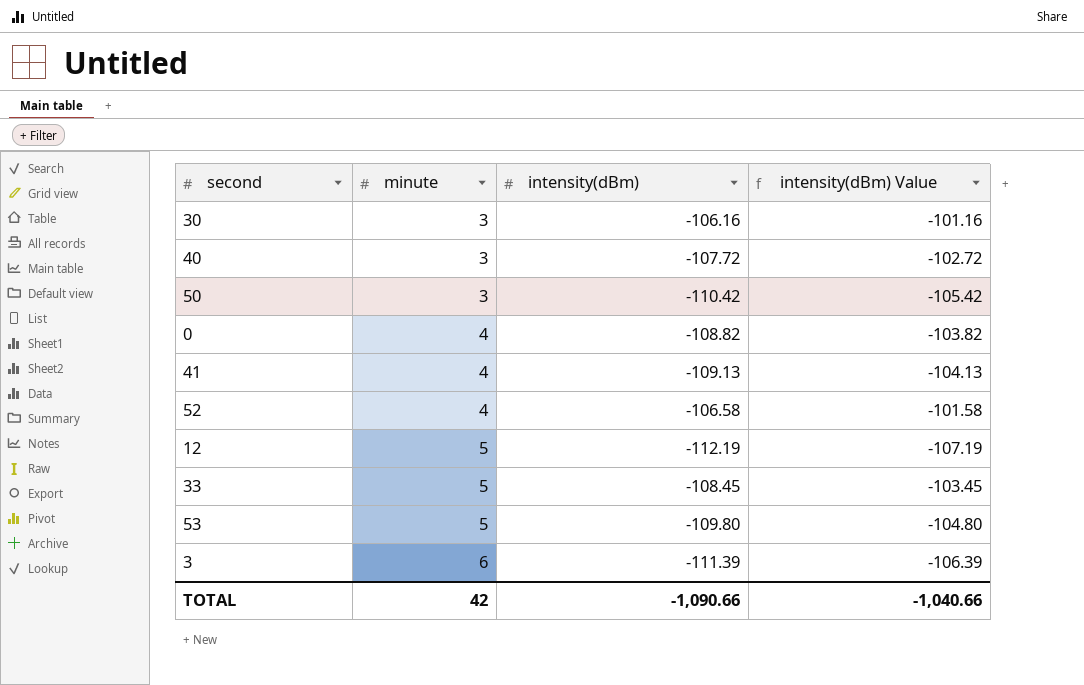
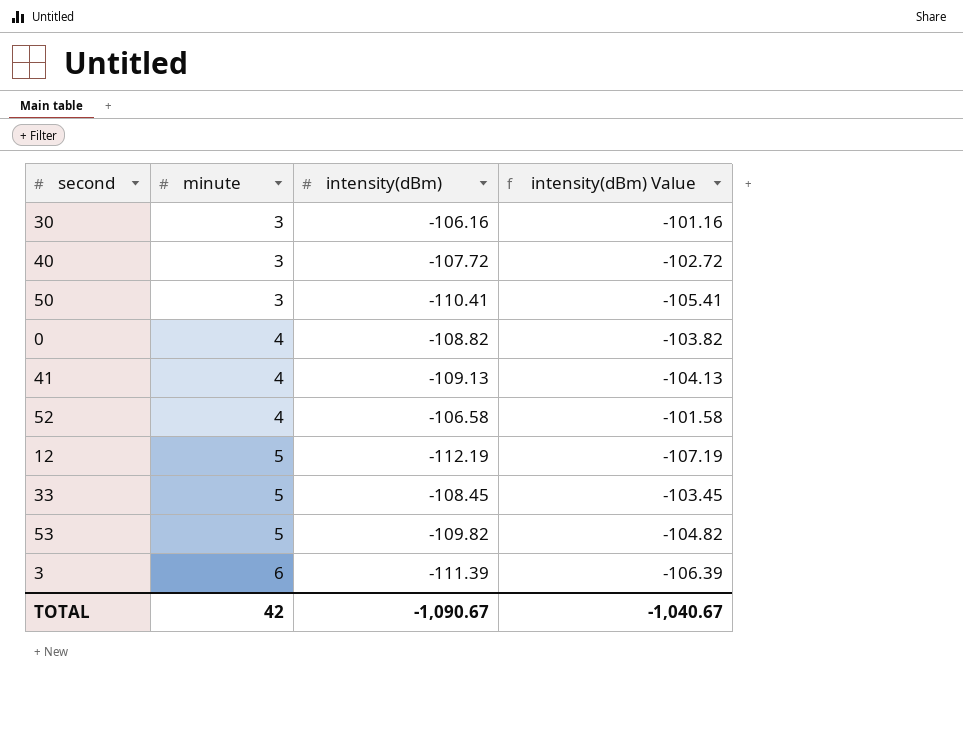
50 | intensity(dBm): -110.42 -> -110.41
50 | intensity(dBm) Value: -105.42 -> -105.41
53 | intensity(dBm): -109.80 -> -109.82
53 | intensity(dBm) Value: -104.80 -> -104.82
TOTAL | intensity(dBm): -1,090.66 -> -1,090.67
TOTAL | intensity(dBm) Value: -1,040.66 -> -1,040.67

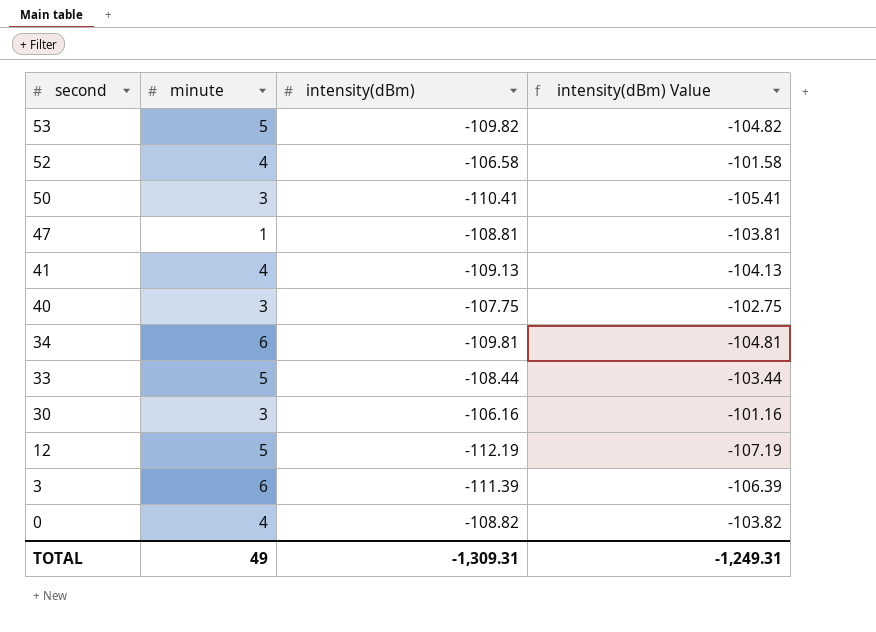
row order: minute ascending -> second descending
row 47: none -> 1 | -108.81 | -103.81
40 | intensity(dBm): -107.72 -> -107.75
40 | intensity(dBm) Value: -102.72 -> -102.75
row 34: none -> 6 | -109.81 | -104.81
33 | intensity(dBm): -108.45 -> -108.44
33 | intensity(dBm) Value: -103.45 -> -103.44
TOTAL | minute: 42 -> 49
TOTAL | intensity(dBm): -1,090.67 -> -1,309.31
TOTAL | intensity(dBm) Value: -1,040.67 -> -1,249.31

